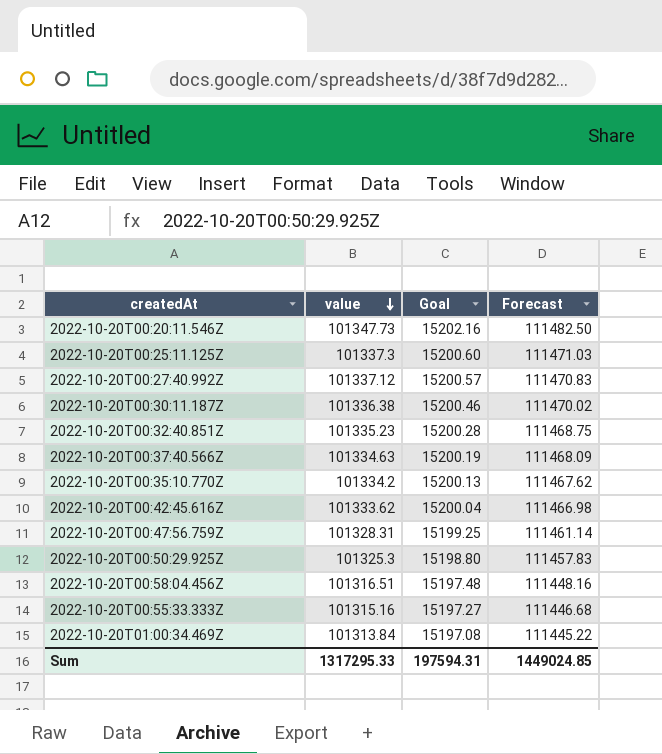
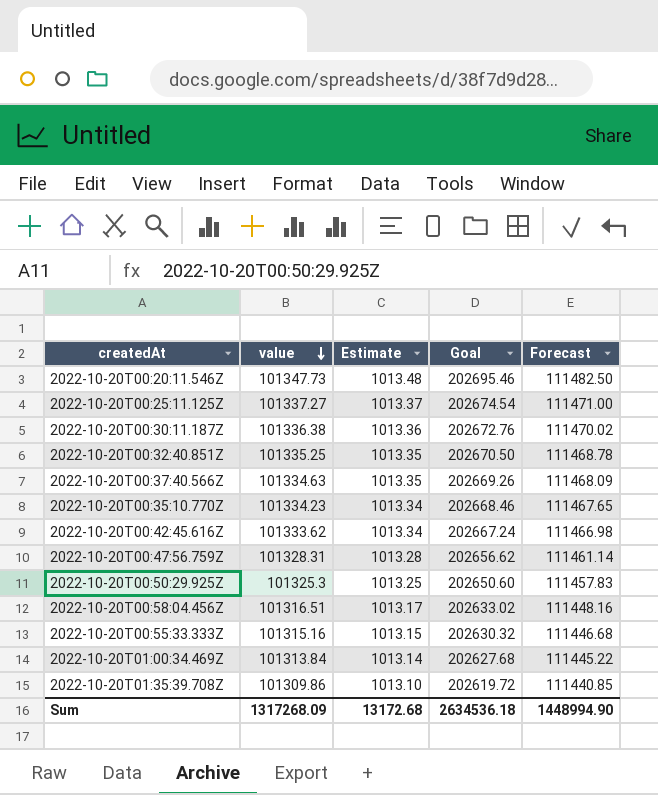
column Estimate | formula: none -> [value] * 0.01
column Goal | formula: [value] * 0.15 -> [value] * 2
row 2022-10-20T00:27:40.992Z: 101337.12 | 15200.57 | 111470.83 -> none
2022-10-20T00:25:11.125Z | value: 101337.3 -> 101337.27
2022-10-20T00:25:11.125Z | Forecast: 111471.03 -> 111471.00
2022-10-20T00:32:40.851Z | value: 101335.23 -> 101335.25
2022-10-20T00:32:40.851Z | Forecast: 111468.75 -> 111468.78
2022-10-20T00:35:10.770Z | value: 101334.2 -> 101334.23
2022-10-20T00:35:10.770Z | Forecast: 111467.62 -> 111467.65
row 2022-10-20T01:35:39.708Z: none -> 101309.86 | 1013.10 | 202619.72 | 111440.85
Sum | value: 1317295.33 -> 1317268.09
Sum | Goal: 197594.31 -> 2634536.18
Sum | Forecast: 1449024.85 -> 1448994.90

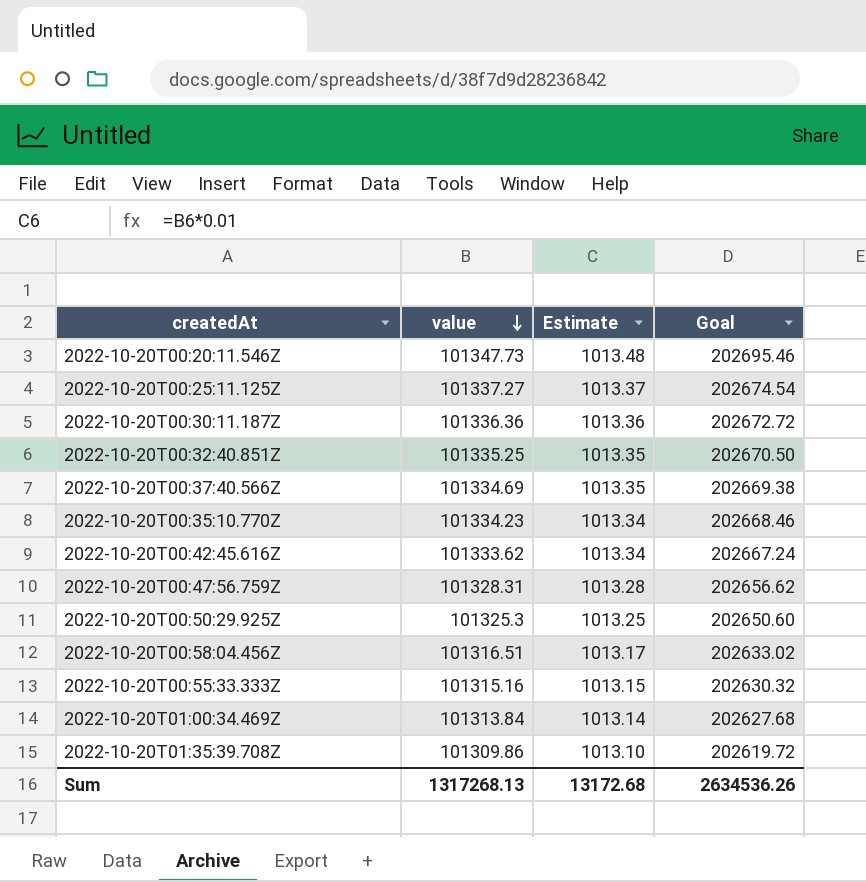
column Forecast | formula: [value] * 1.1 -> none
2022-10-20T00:30:11.187Z | value: 101336.38 -> 101336.36
2022-10-20T00:30:11.187Z | Goal: 202672.76 -> 202672.72
2022-10-20T00:37:40.566Z | value: 101334.63 -> 101334.69
2022-10-20T00:37:40.566Z | Goal: 202669.26 -> 202669.38
Sum | value: 1317268.09 -> 1317268.13
Sum | Goal: 2634536.18 -> 2634536.26

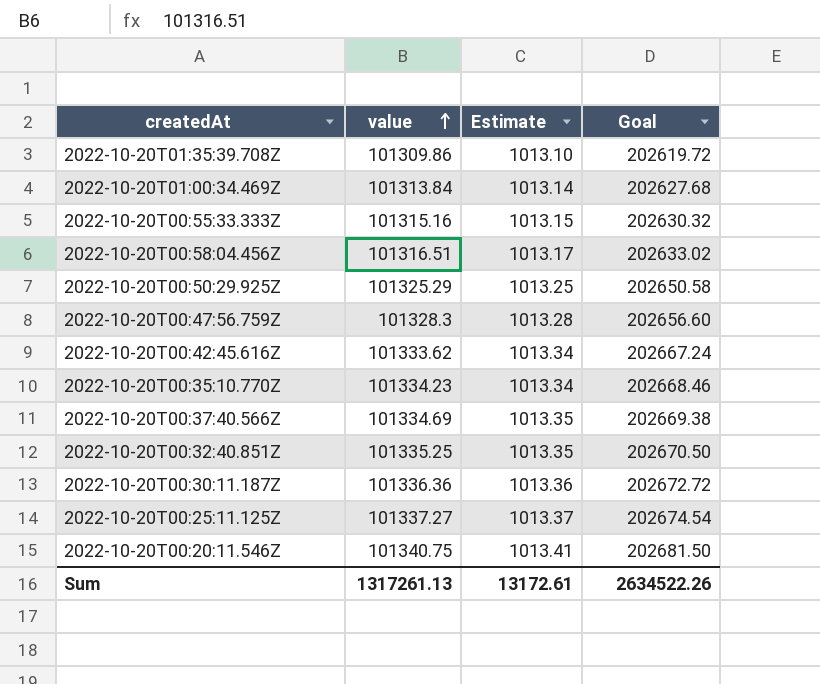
row order: value descending -> value ascending
2022-10-20T00:50:29.925Z | value: 101325.3 -> 101325.29
2022-10-20T00:50:29.925Z | Goal: 202650.60 -> 202650.58
2022-10-20T00:47:56.759Z | value: 101328.31 -> 101328.3
2022-10-20T00:47:56.759Z | Goal: 202656.62 -> 202656.60
2022-10-20T00:20:11.546Z | value: 101347.73 -> 101340.75
2022-10-20T00:20:11.546Z | Estimate: 1013.48 -> 1013.41
2022-10-20T00:20:11.546Z | Goal: 202695.46 -> 202681.50
Sum | value: 1317268.13 -> 1317261.13
Sum | Estimate: 13172.68 -> 13172.61
Sum | Goal: 2634536.26 -> 2634522.26

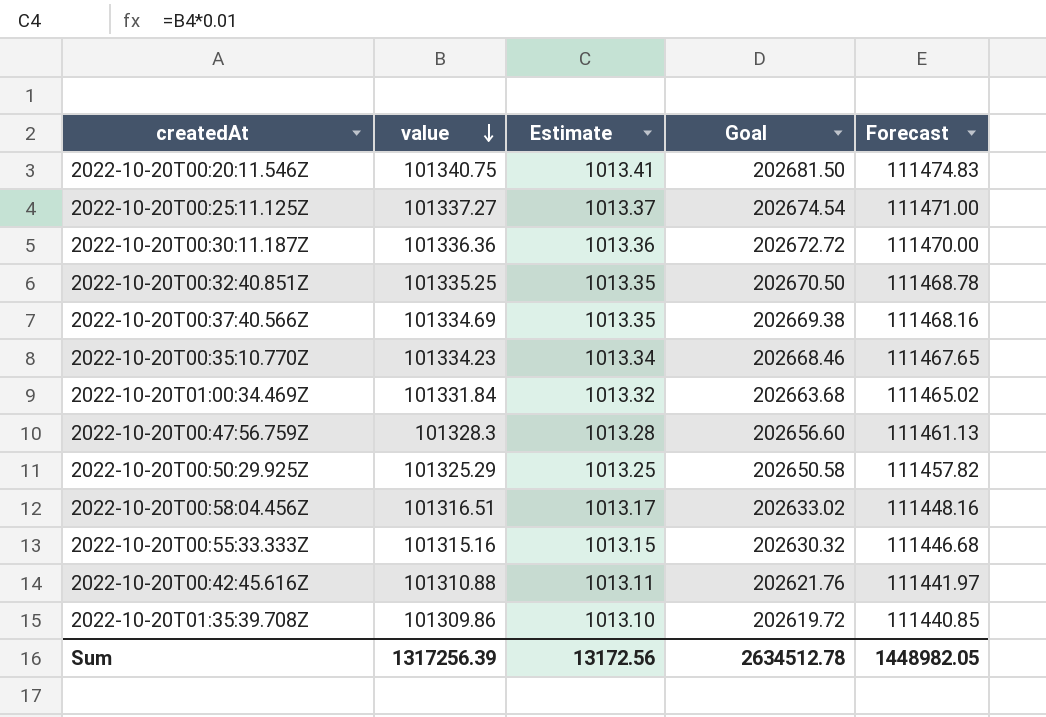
row order: value ascending -> value descending
column Forecast | formula: none -> [value] * 1.1
2022-10-20T01:00:34.469Z | value: 101313.84 -> 101331.84
2022-10-20T01:00:34.469Z | Estimate: 1013.14 -> 1013.32
2022-10-20T01:00:34.469Z | Goal: 202627.68 -> 202663.68
2022-10-20T00:42:45.616Z | value: 101333.62 -> 101310.88
2022-10-20T00:42:45.616Z | Estimate: 1013.34 -> 1013.11
2022-10-20T00:42:45.616Z | Goal: 202667.24 -> 202621.76
Sum | value: 1317261.13 -> 1317256.39
Sum | Estimate: 13172.61 -> 13172.56
Sum | Goal: 2634522.26 -> 2634512.78

